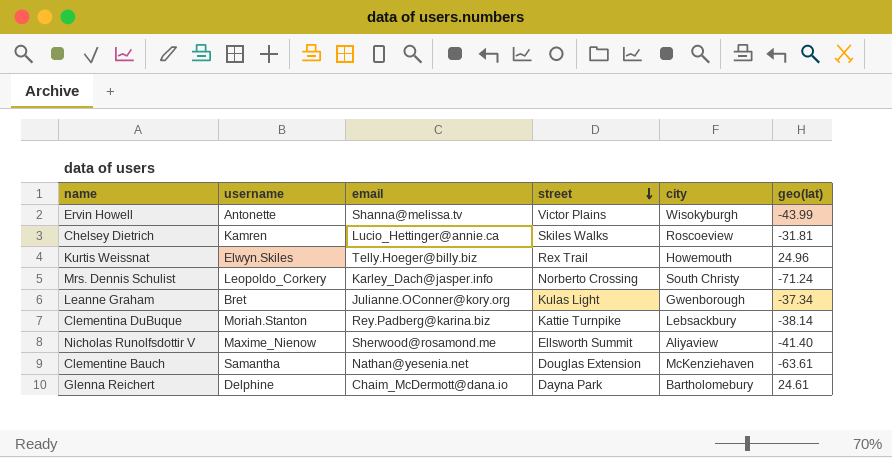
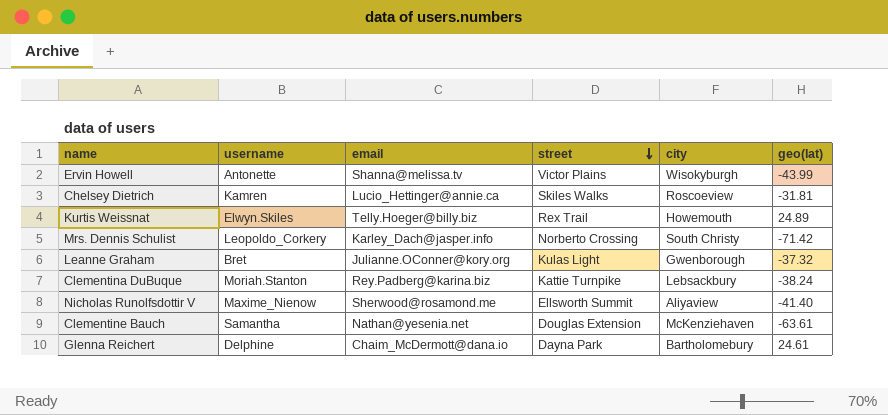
Kurtis Weissnat | geo(lat): 24.96 -> 24.89
Mrs. Dennis Schulist | geo(lat): -71.24 -> -71.42
Leanne Graham | geo(lat): -37.34 -> -37.32
Clementina DuBuque | geo(lat): -38.14 -> -38.24

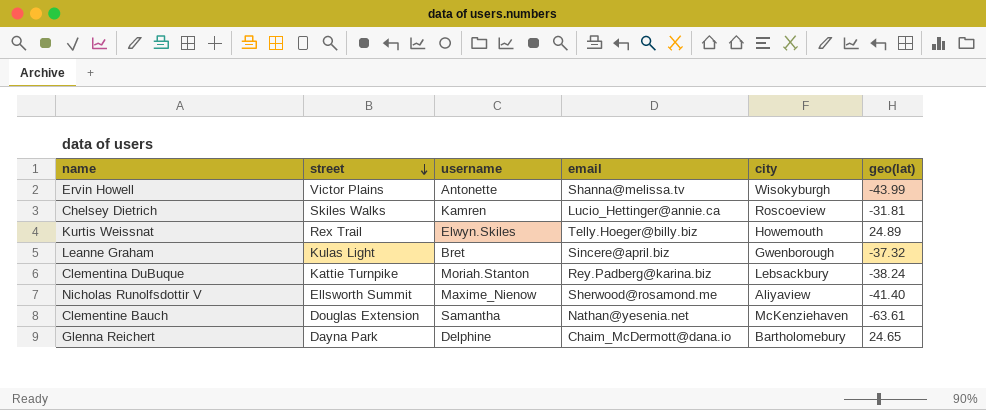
column street | position: 4 -> 2
row Mrs. Dennis Schulist: Leopoldo_Corkery | Karley_Dach@jasper.info | Norberto Crossing | South Christy | -71.42 -> none
Leanne Graham | email: Julianne.OConner@kory.org -> Sincere@april.biz
Glenna Reichert | geo(lat): 24.61 -> 24.65

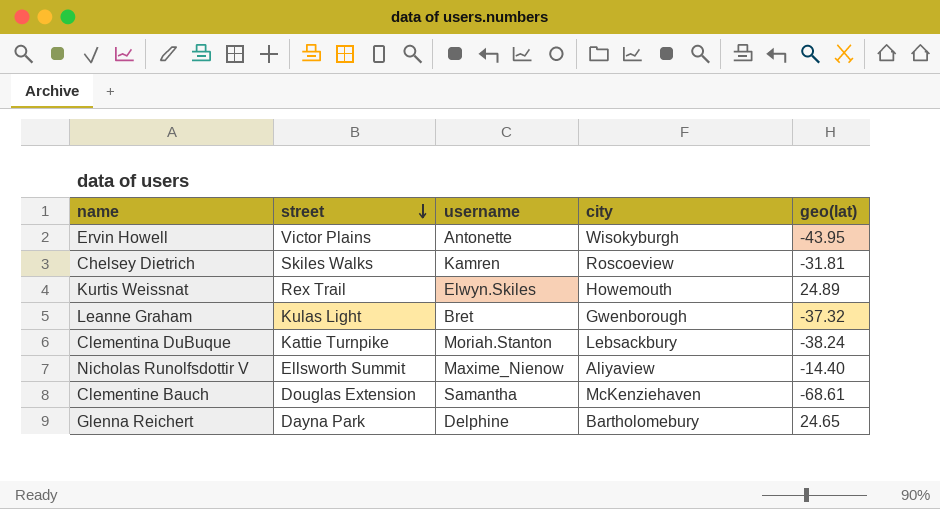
column email | position: 4 -> none
Ervin Howell | geo(lat): -43.99 -> -43.95
Nicholas Runolfsdottir V | geo(lat): -41.40 -> -14.40
Clementine Bauch | geo(lat): -63.61 -> -68.61

